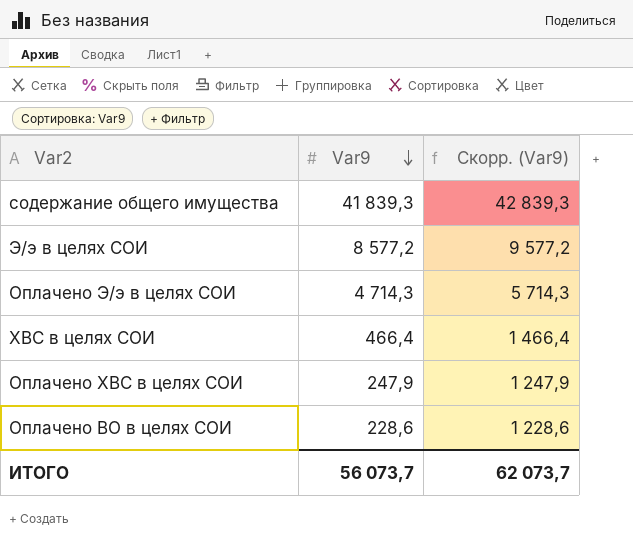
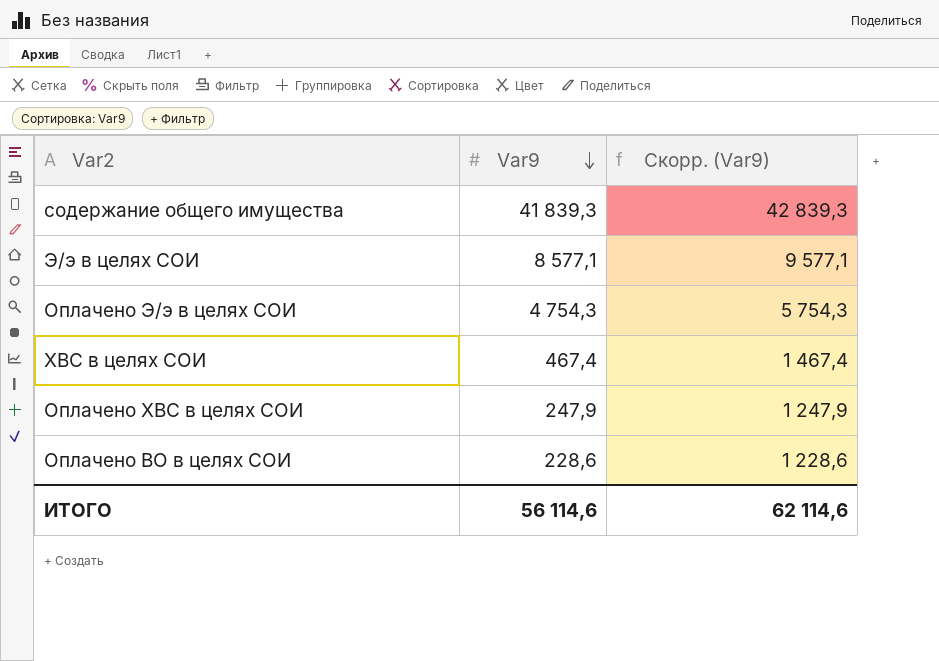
Э/э в целях СОИ | Var9: 8 577,2 -> 8 577,1
Э/э в целях СОИ | Скорр. (Var9): 9 577,2 -> 9 577,1
Оплачено Э/э в целях СОИ | Var9: 4 714,3 -> 4 754,3
Оплачено Э/э в целях СОИ | Скорр. (Var9): 5 714,3 -> 5 754,3
ХВС в целях СОИ | Var9: 466,4 -> 467,4
ХВС в целях СОИ | Скорр. (Var9): 1 466,4 -> 1 467,4
ИТОГО | Var9: 56 073,7 -> 56 114,6
ИТОГО | Скорр. (Var9): 62 073,7 -> 62 114,6

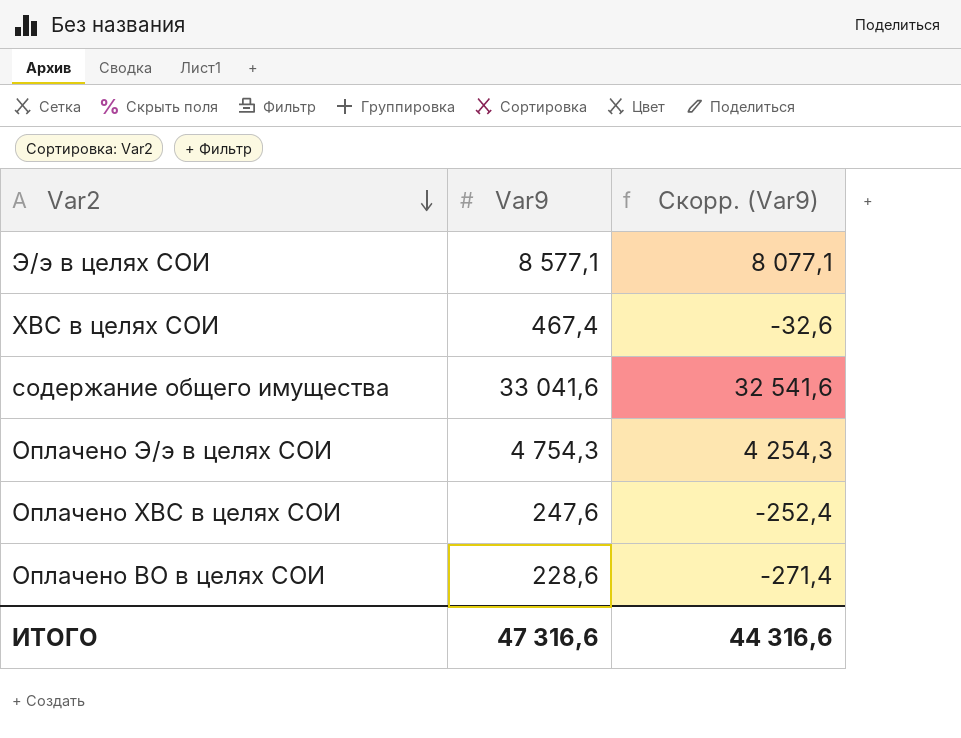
row order: Var9 descending -> Var2 descending
column Скорр. (Var9) | formula: [Var9] + 1000 -> [Var9] - 500
содержание общего имущества | Var9: 41 839,3 -> 33 041,6
Оплачено ХВС в целях СОИ | Var9: 247,9 -> 247,6
ИТОГО | Var9: 56 114,6 -> 47 316,6
ИТОГО | Скорр. (Var9): 62 114,6 -> 44 316,6

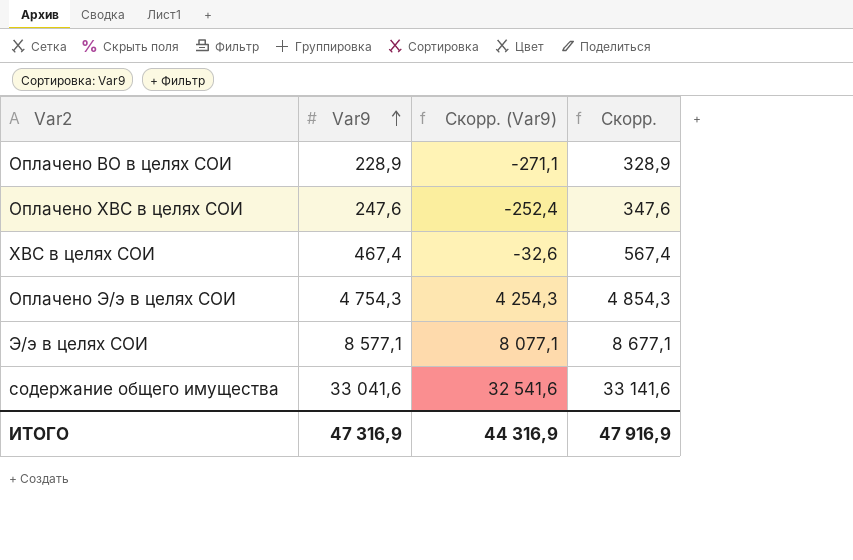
row order: Var2 descending -> Var9 ascending
column Скорр. | formula: none -> [Var9] + 100
Оплачено ВО в целях СОИ | Var9: 228,6 -> 228,9
Оплачено ВО в целях СОИ | Скорр. (Var9): -271,4 -> -271,1
ИТОГО | Var9: 47 316,6 -> 47 316,9
ИТОГО | Скорр. (Var9): 44 316,6 -> 44 316,9

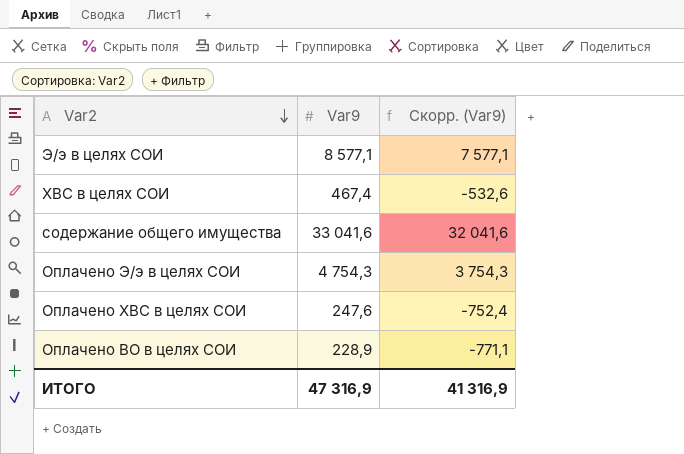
row order: Var9 ascending -> Var2 descending
column Скорр. | formula: [Var9] + 100 -> none
column Скорр. (Var9) | formula: [Var9] - 500 -> [Var9] - 1000
ИТОГО | Скорр. (Var9): 44 316,9 -> 41 316,9

